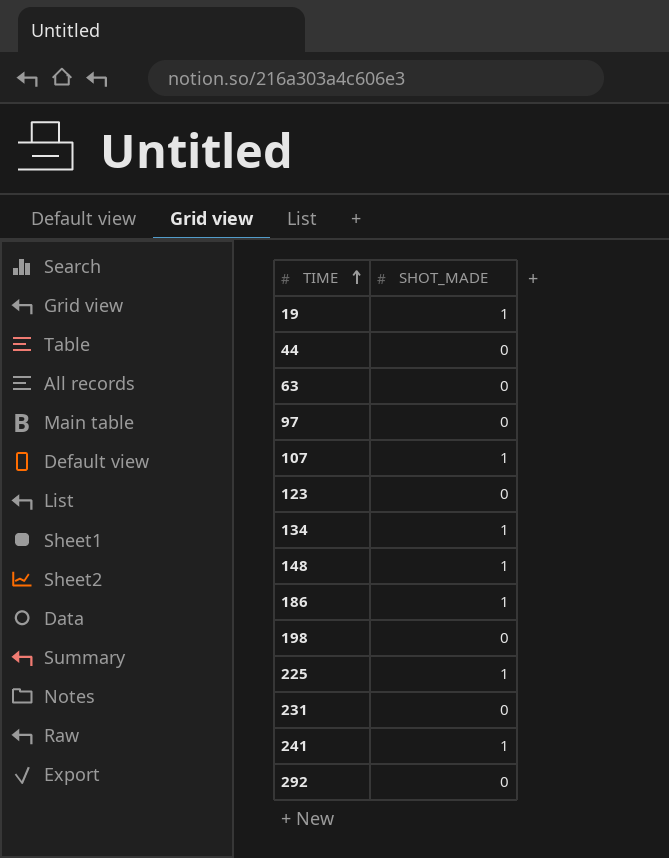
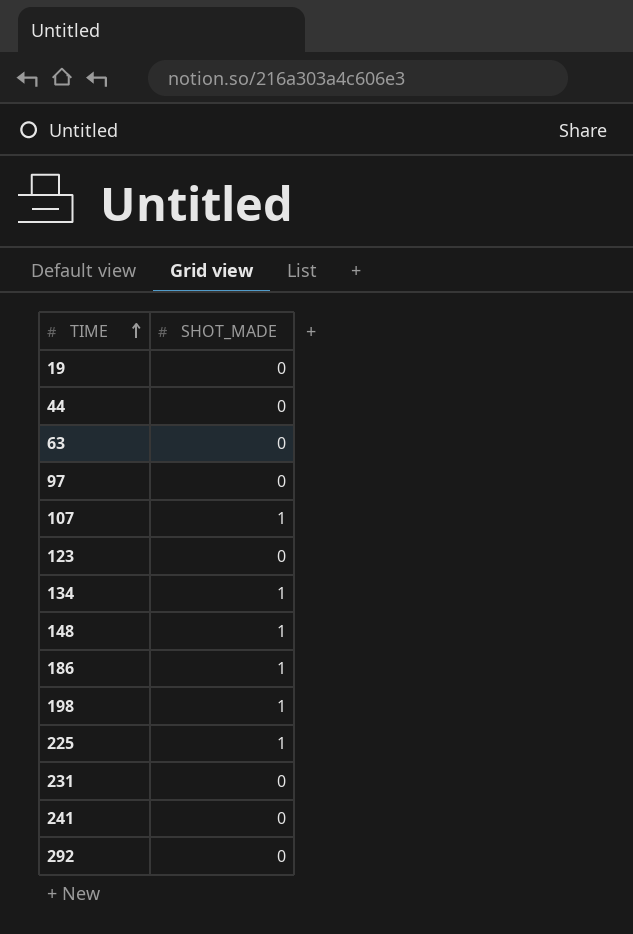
19 | SHOT_MADE: 1 -> 0
198 | SHOT_MADE: 0 -> 1
241 | SHOT_MADE: 1 -> 0

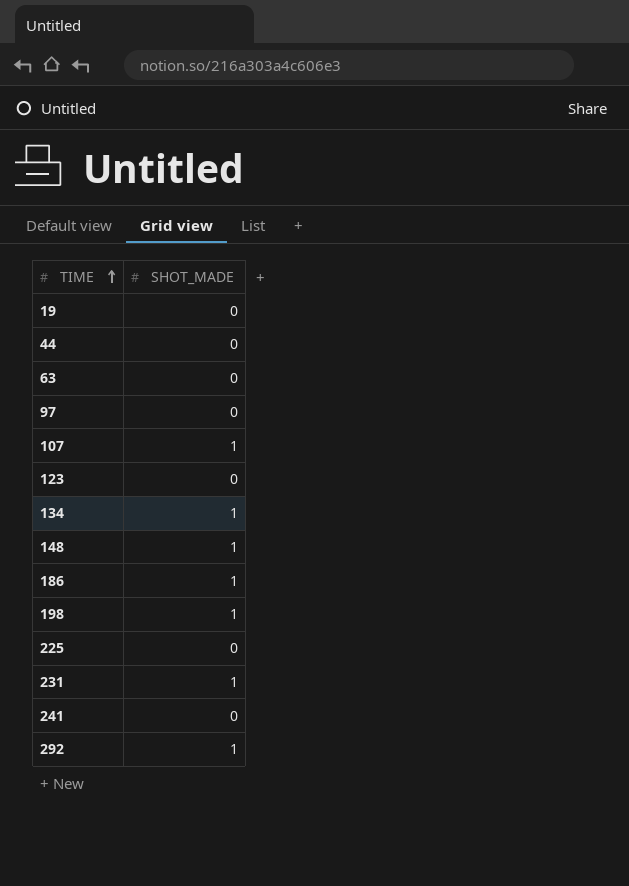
225 | SHOT_MADE: 1 -> 0
231 | SHOT_MADE: 0 -> 1
292 | SHOT_MADE: 0 -> 1

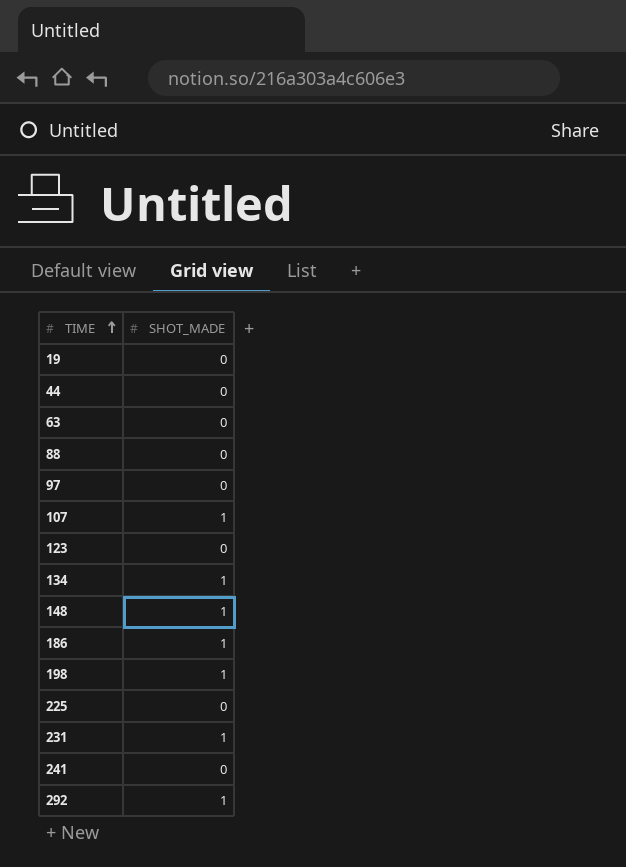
row 88: none -> 0

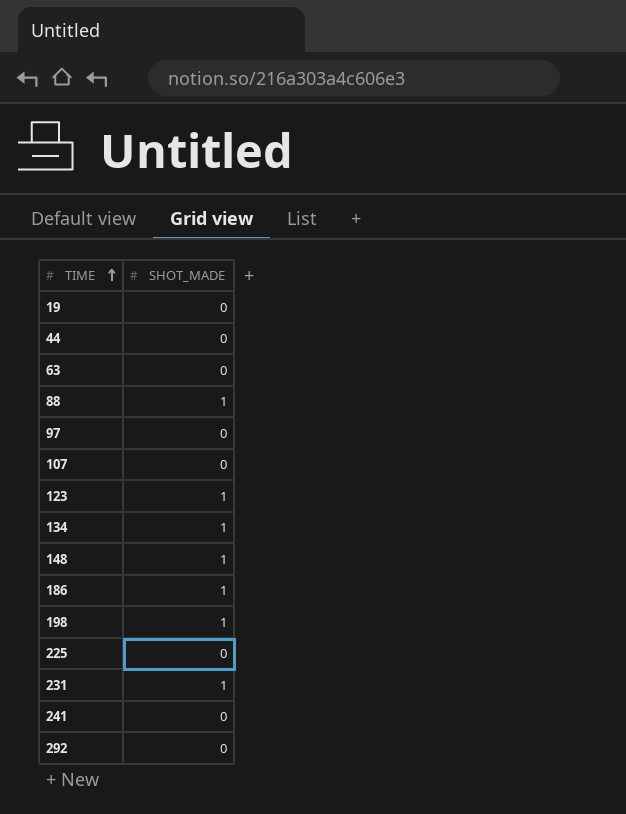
88 | SHOT_MADE: 0 -> 1
107 | SHOT_MADE: 1 -> 0
123 | SHOT_MADE: 0 -> 1
292 | SHOT_MADE: 1 -> 0

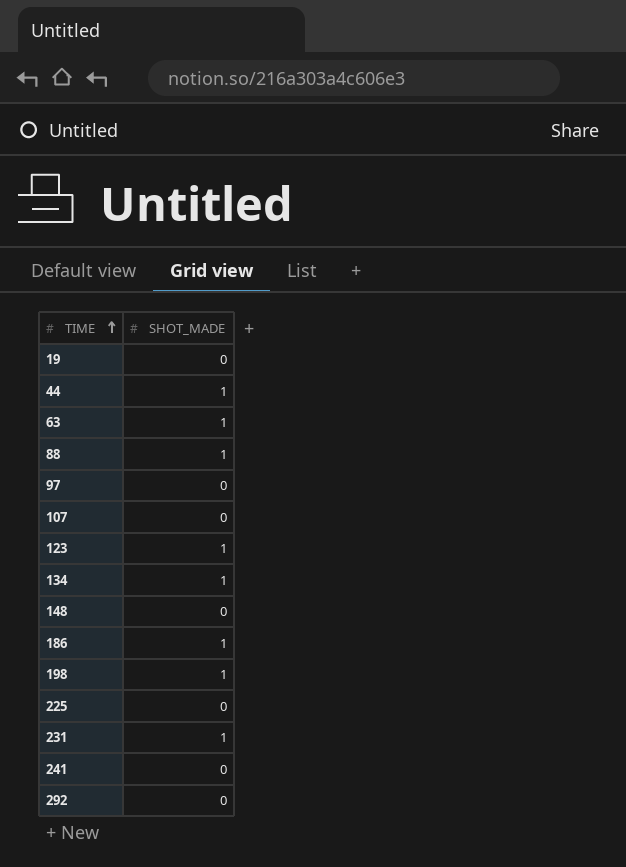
44 | SHOT_MADE: 0 -> 1
63 | SHOT_MADE: 0 -> 1
148 | SHOT_MADE: 1 -> 0

